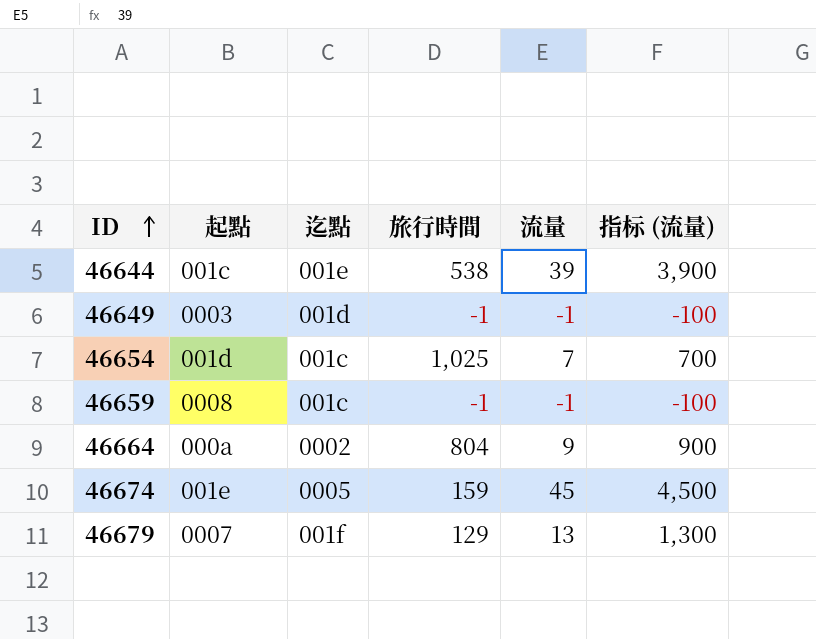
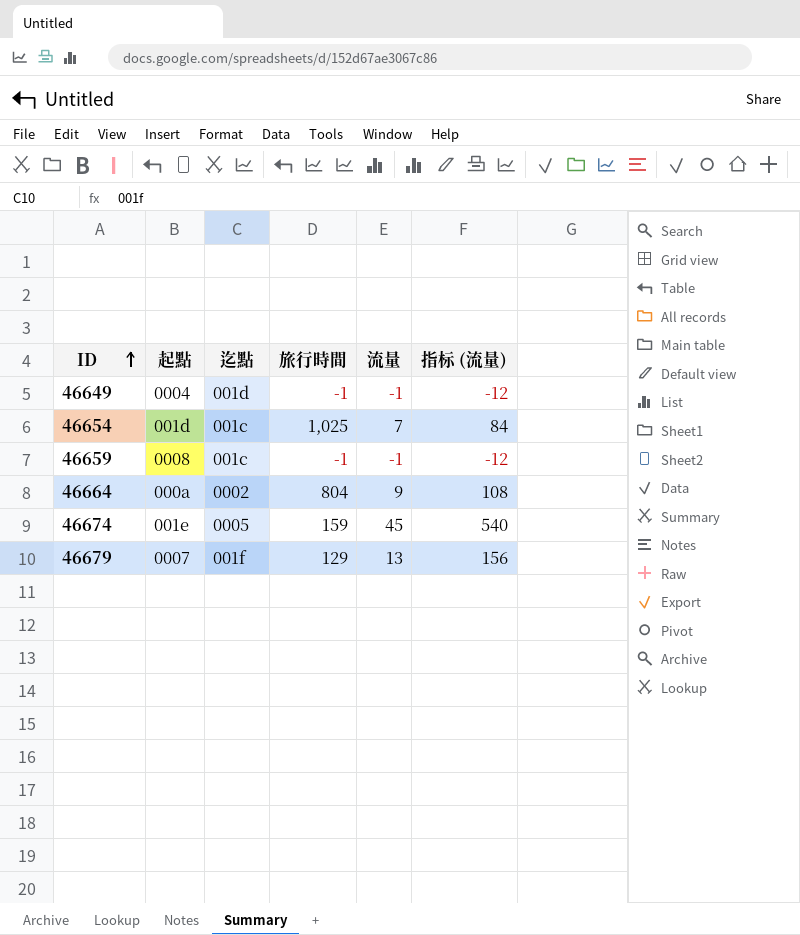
column 指标 (流量) | formula: [流量] * 100 -> [流量] * 12
row 46644: 001c | 001e | 538 | 39 | 3,900 -> none
46649 | 起點: 0003 -> 0004

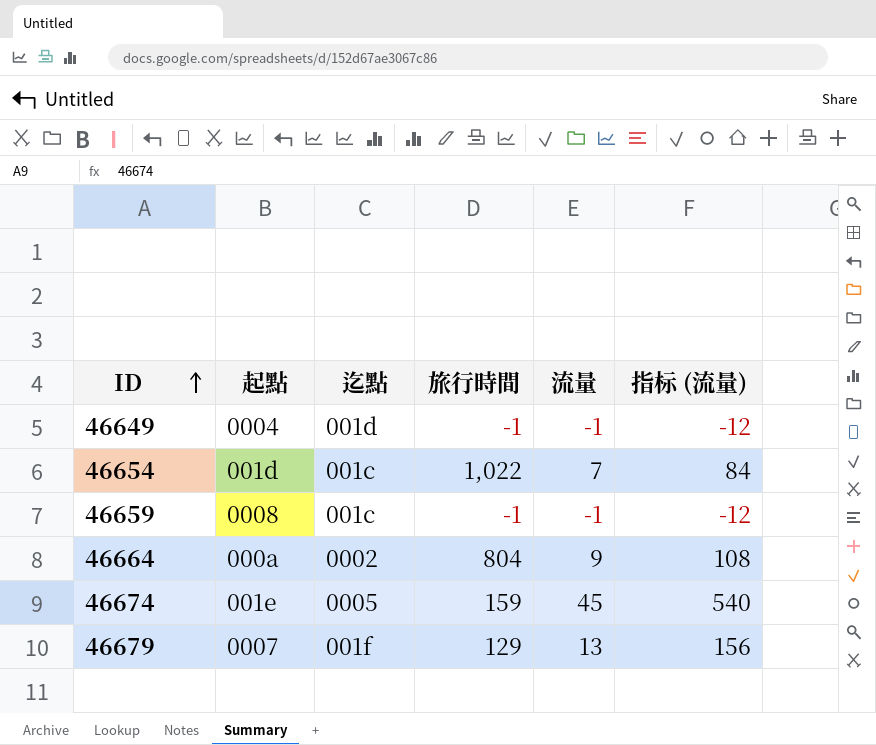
46654 | 旅行時間: 1,025 -> 1,022

